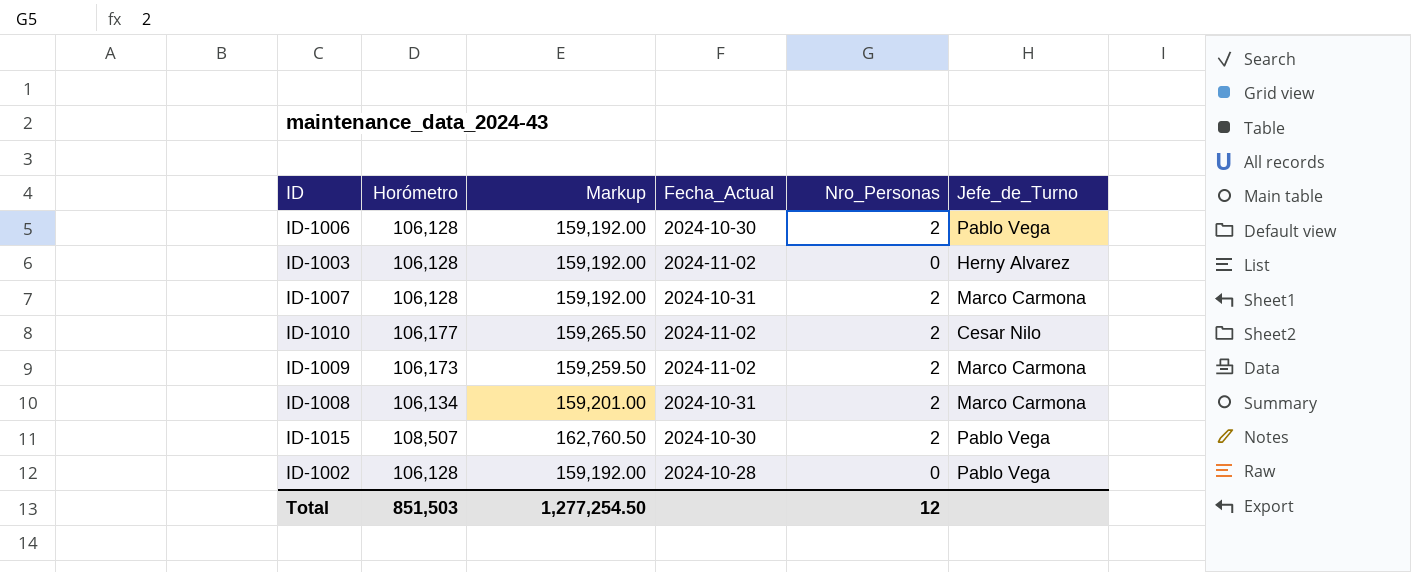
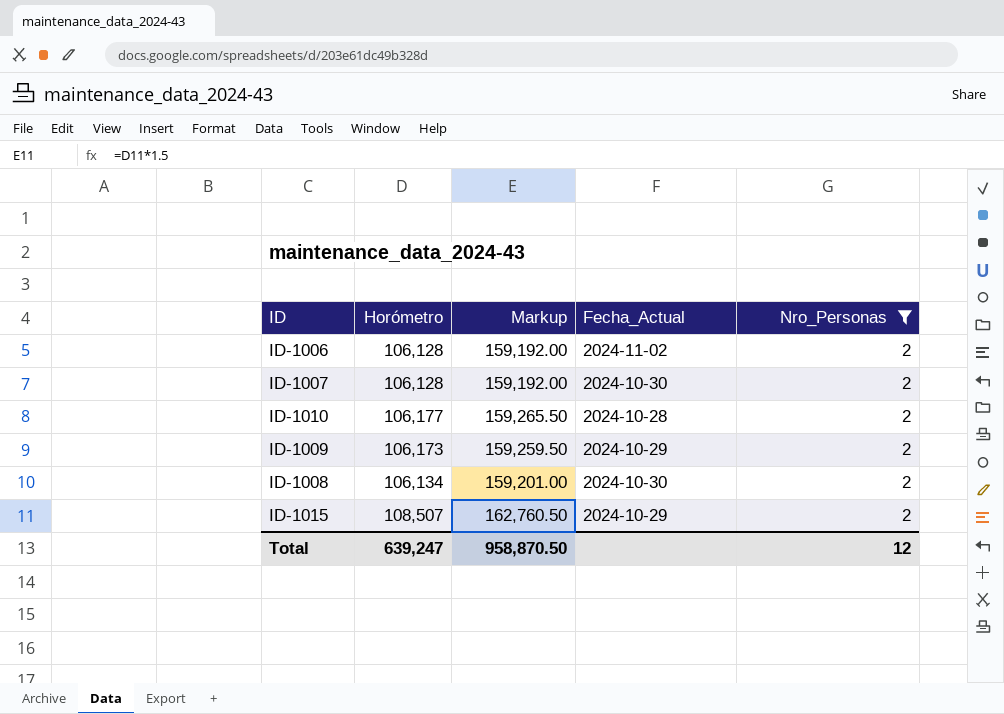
filter: none -> Nro_Personas = 2
column Jefe_de_Turno | position: 6 -> none
ID-1006 | Fecha_Actual: 2024-10-30 -> 2024-11-02
ID-1007 | Fecha_Actual: 2024-10-31 -> 2024-10-30
ID-1010 | Fecha_Actual: 2024-11-02 -> 2024-10-28
ID-1009 | Fecha_Actual: 2024-11-02 -> 2024-10-29
ID-1008 | Fecha_Actual: 2024-10-31 -> 2024-10-30
ID-1015 | Fecha_Actual: 2024-10-30 -> 2024-10-29
Total | Horómetro: 851,503 -> 639,247
Total | Markup: 1,277,254.50 -> 958,870.50

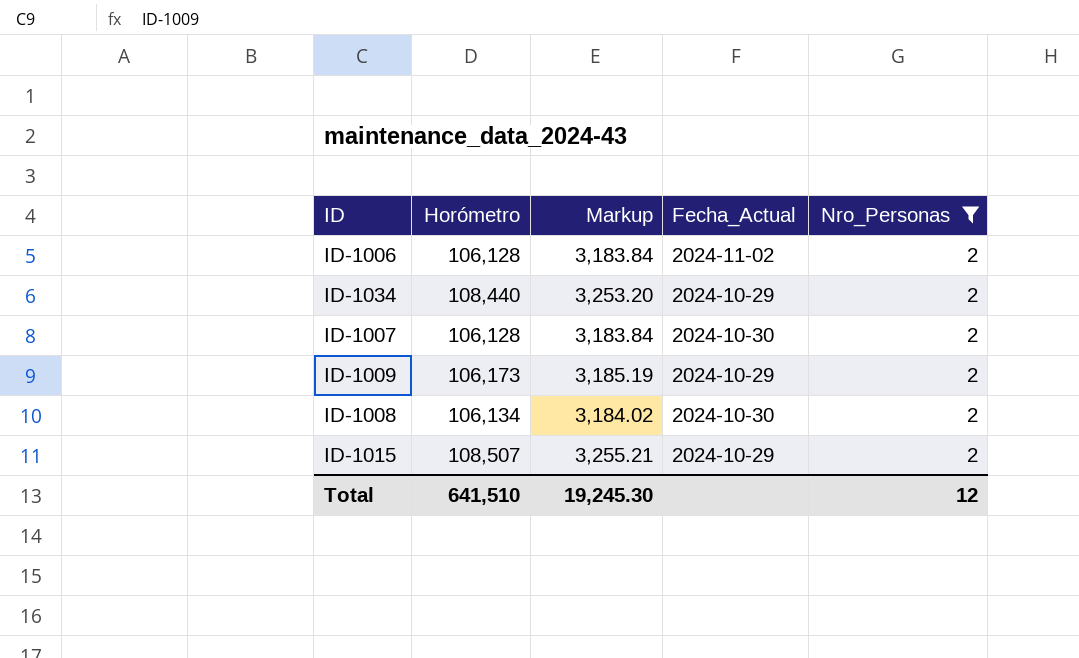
column Markup | formula: [Horómetro] * 1.5 -> [Horómetro] * 0.03
row ID-1010: 106,177 | 159,265.50 | 2024-10-28 | 2 -> none
row ID-1034: none -> 108,440 | 3,253.20 | 2024-10-29 | 2
Total | Horómetro: 639,247 -> 641,510
Total | Markup: 958,870.50 -> 19,245.30

